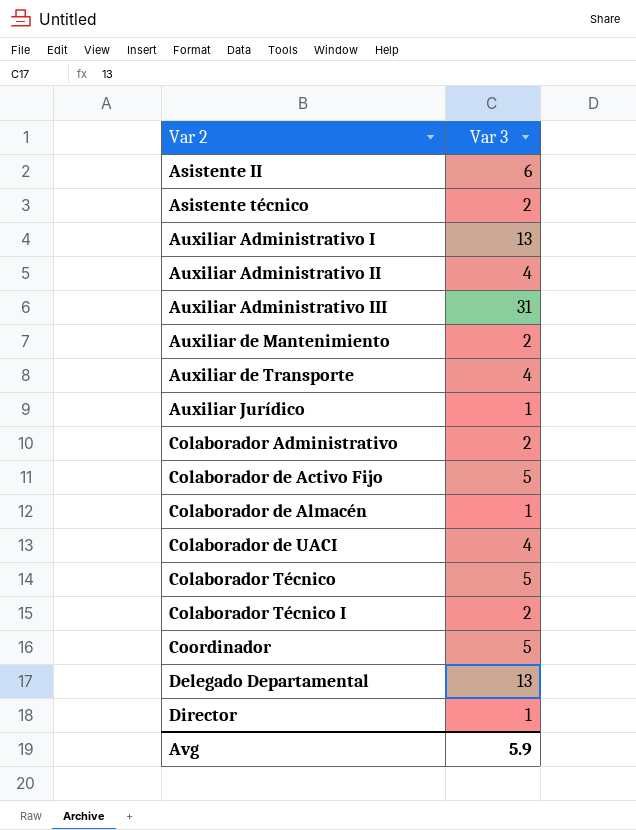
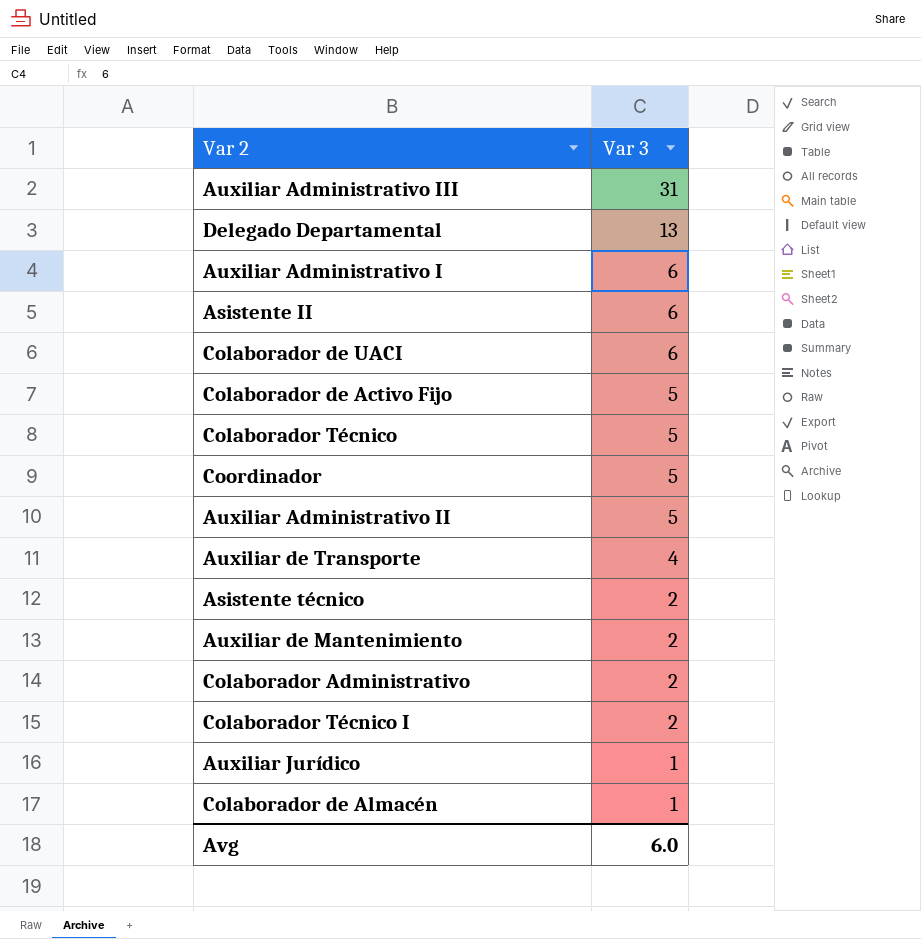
row order: Var 2 ascending -> Var 3 descending
row Director: 1 -> none
Auxiliar Administrativo I | Var 3: 13 -> 6
Colaborador de UACI | Var 3: 4 -> 6
Auxiliar Administrativo II | Var 3: 4 -> 5
Avg | Var 3: 5.9 -> 6.0

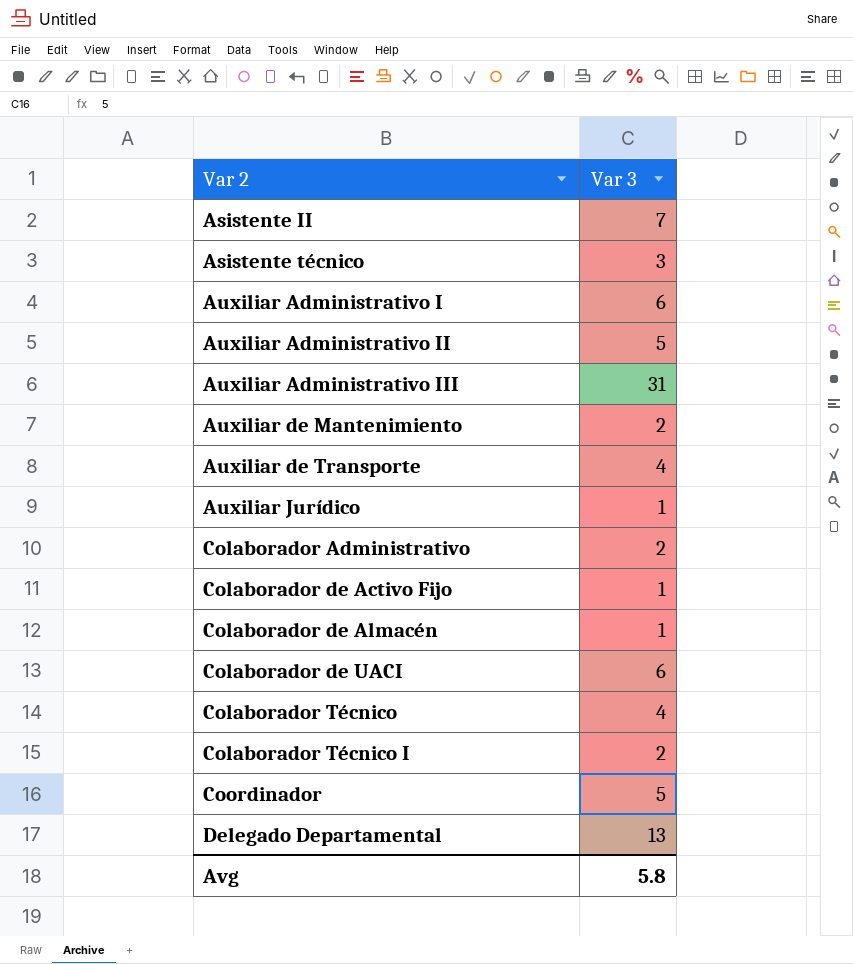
row order: Var 3 descending -> Var 2 ascending
Asistente II | Var 3: 6 -> 7
Asistente técnico | Var 3: 2 -> 3
Colaborador de Activo Fijo | Var 3: 5 -> 1
Colaborador Técnico | Var 3: 5 -> 4
Avg | Var 3: 6.0 -> 5.8

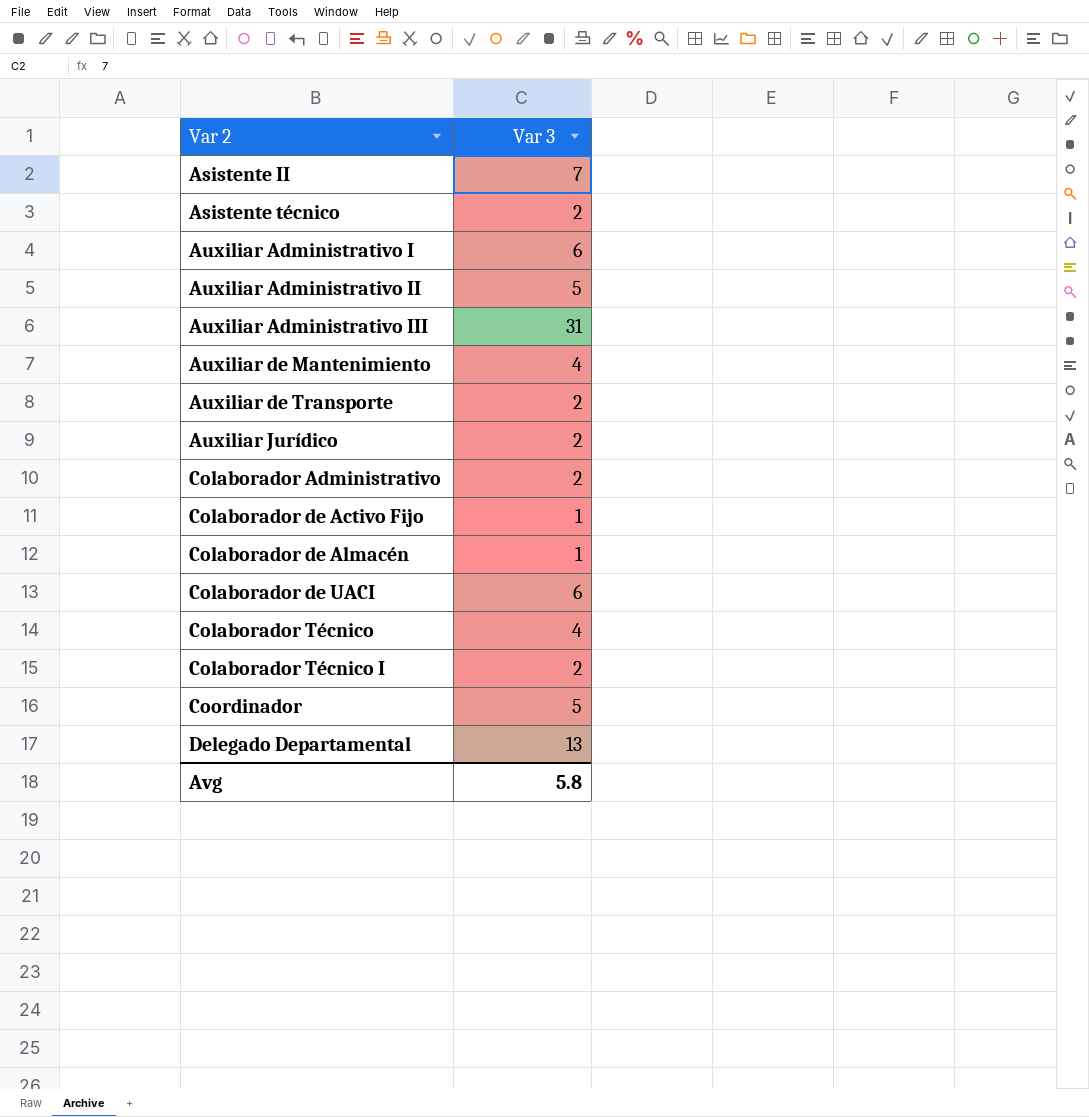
Asistente técnico | Var 3: 3 -> 2
Auxiliar de Mantenimiento | Var 3: 2 -> 4
Auxiliar de Transporte | Var 3: 4 -> 2
Auxiliar Jurídico | Var 3: 1 -> 2

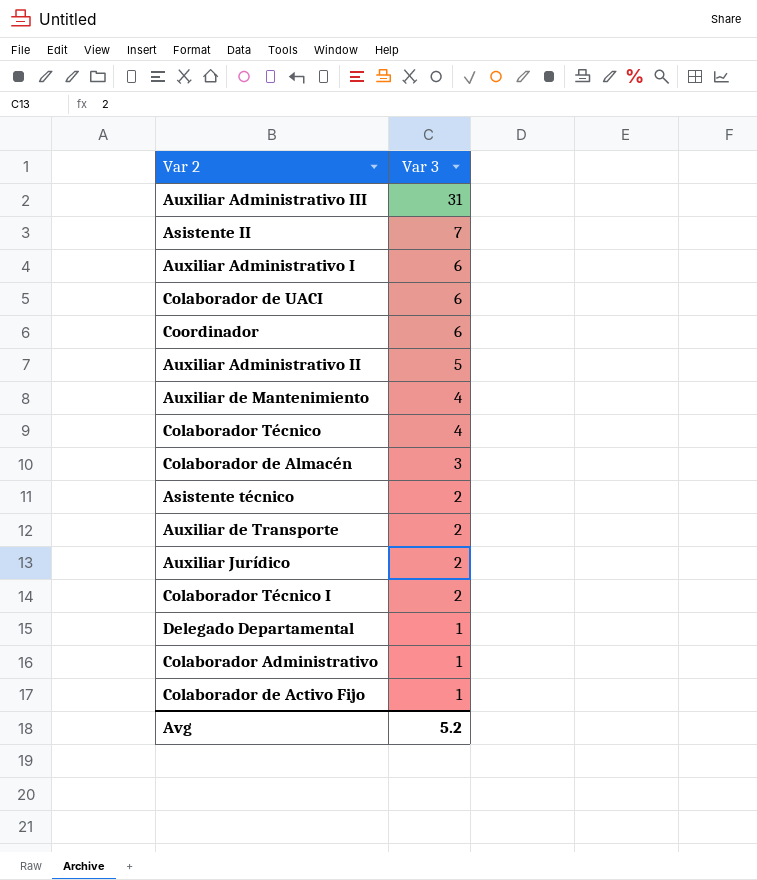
row order: Var 2 ascending -> Var 3 descending
Coordinador | Var 3: 5 -> 6
Colaborador de Almacén | Var 3: 1 -> 3
Delegado Departamental | Var 3: 13 -> 1
Colaborador Administrativo | Var 3: 2 -> 1
Avg | Var 3: 5.8 -> 5.2

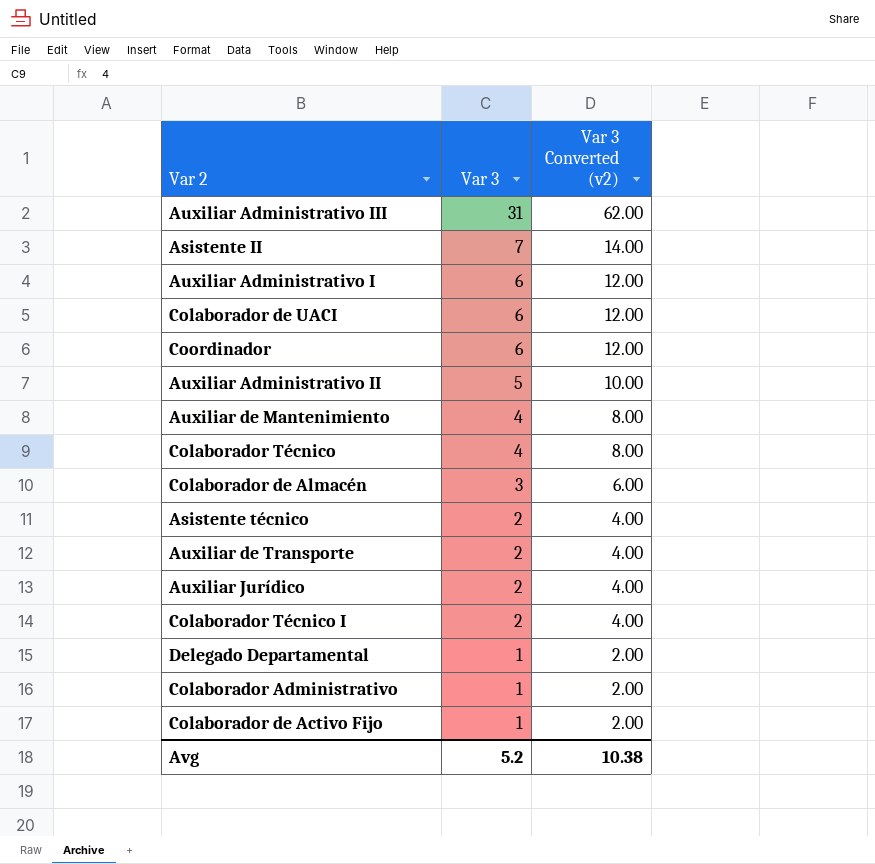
column Var 3 Converted (v2) | formula: none -> [Var 3] * 2

